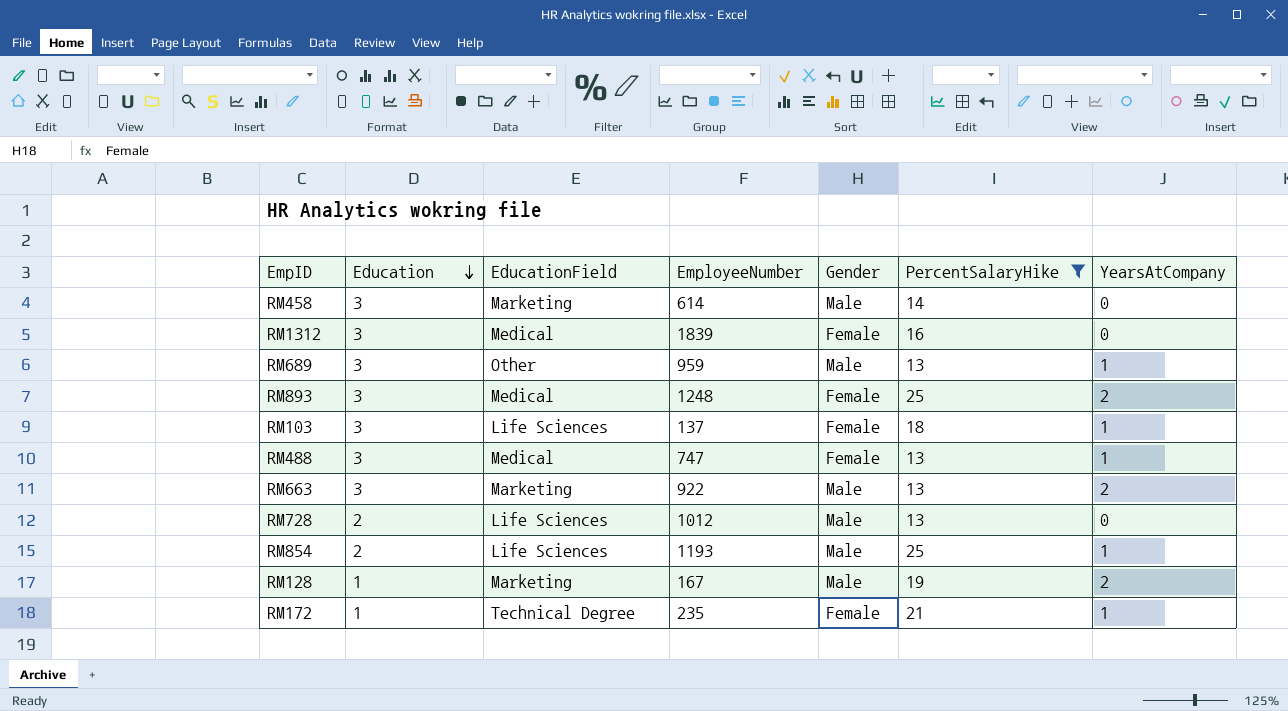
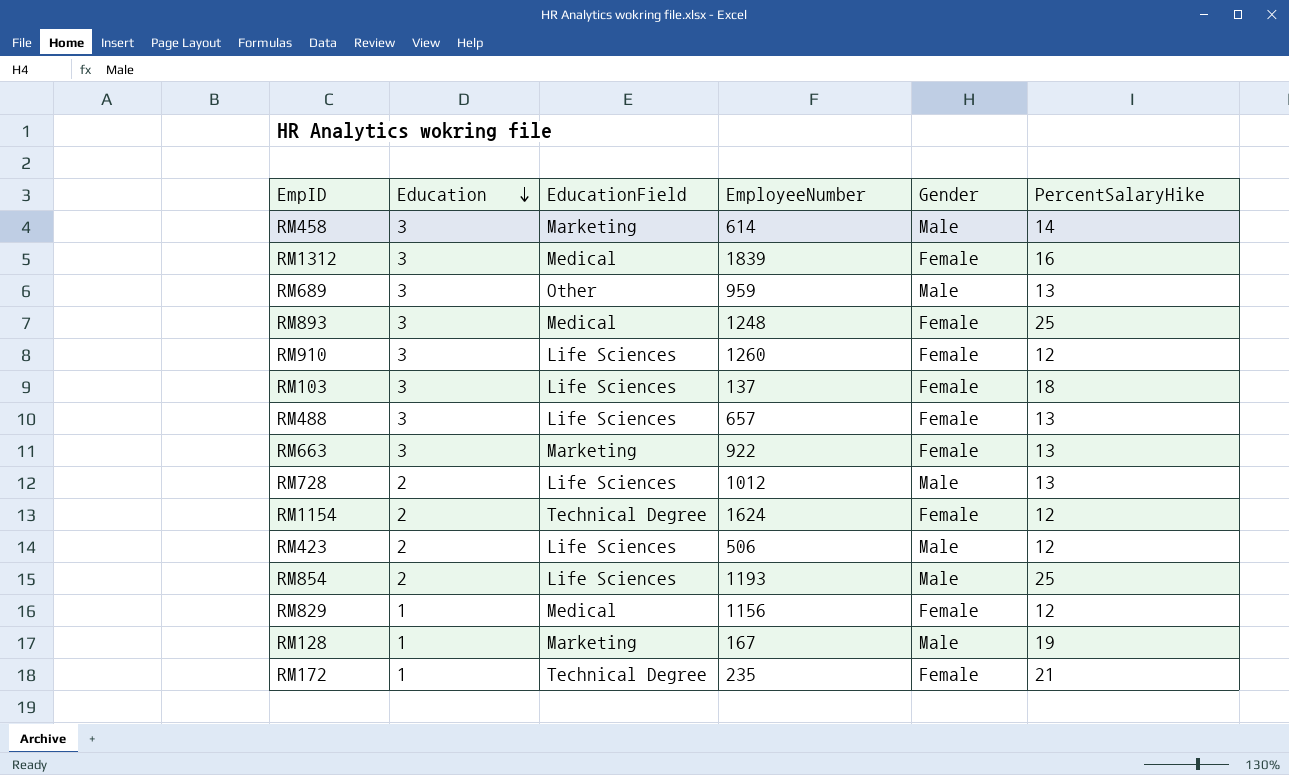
filter: PercentSalaryHike != 12 -> none
column YearsAtCompany | position: 7 -> none
RM488 | EducationField: Medical -> Life Sciences
RM488 | EmployeeNumber: 747 -> 657
RM663 | Gender: Male -> Female

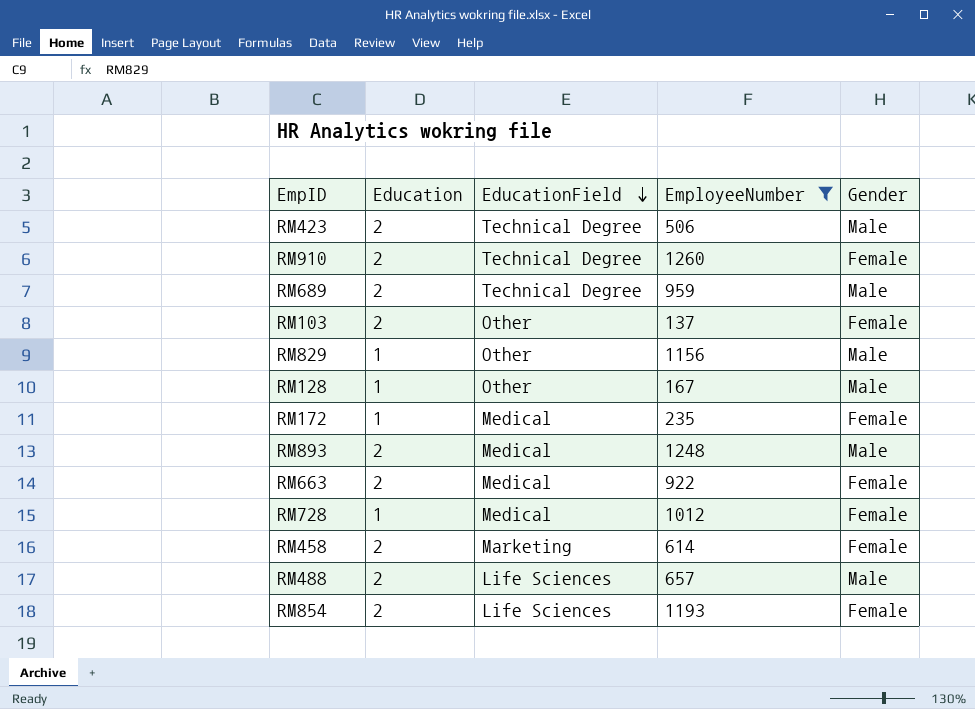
filter: none -> EmployeeNumber <= 1260
row order: Education descending -> EducationField descending
column PercentSalaryHike | position: 6 -> none
RM423 | EducationField: Life Sciences -> Technical Degree
RM910 | Education: 3 -> 2
RM910 | EducationField: Life Sciences -> Technical Degree
RM689 | Education: 3 -> 2
RM689 | EducationField: Other -> Technical Degree
RM103 | Education: 3 -> 2
RM103 | EducationField: Life Sciences -> Other
RM829 | EducationField: Medical -> Other
RM829 | Gender: Female -> Male
RM128 | EducationField: Marketing -> Other
RM172 | EducationField: Technical Degree -> Medical
RM893 | Education: 3 -> 2
RM893 | Gender: Female -> Male
RM663 | Education: 3 -> 2
RM663 | EducationField: Marketing -> Medical
RM728 | Education: 2 -> 1
RM728 | EducationField: Life Sciences -> Medical
RM728 | Gender: Male -> Female
RM458 | Education: 3 -> 2
RM458 | Gender: Male -> Female
RM488 | Education: 3 -> 2
RM488 | Gender: Female -> Male
RM854 | Gender: Male -> Female

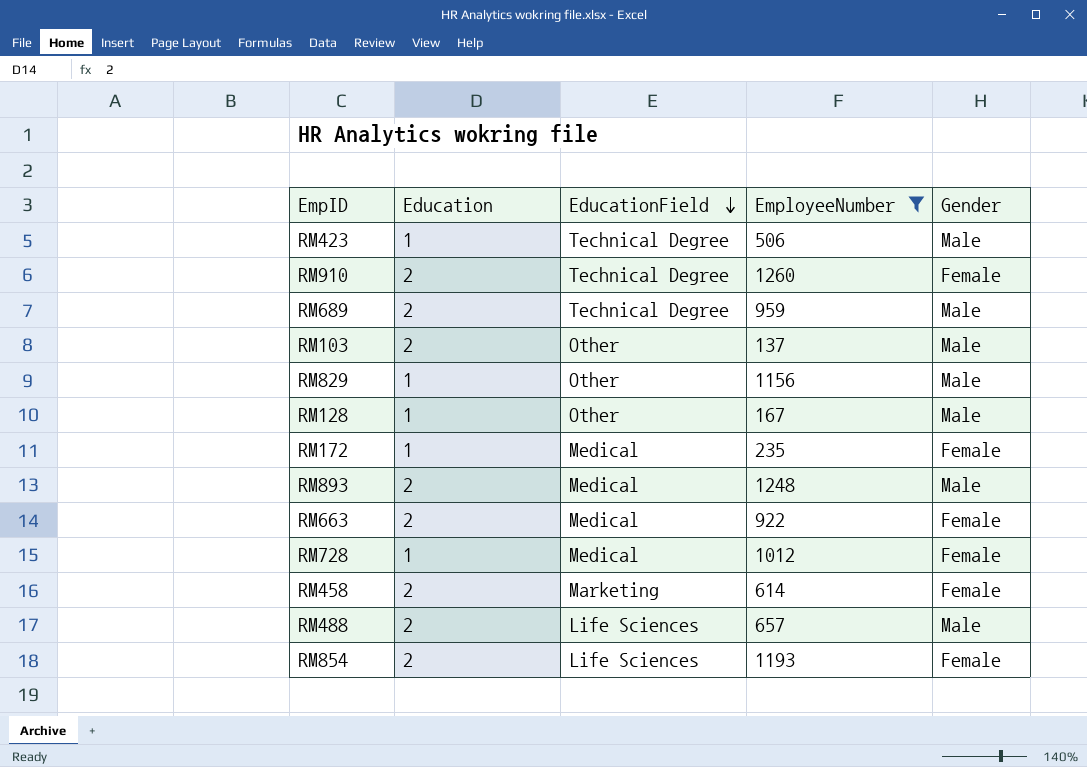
RM423 | Education: 2 -> 1
RM103 | Gender: Female -> Male

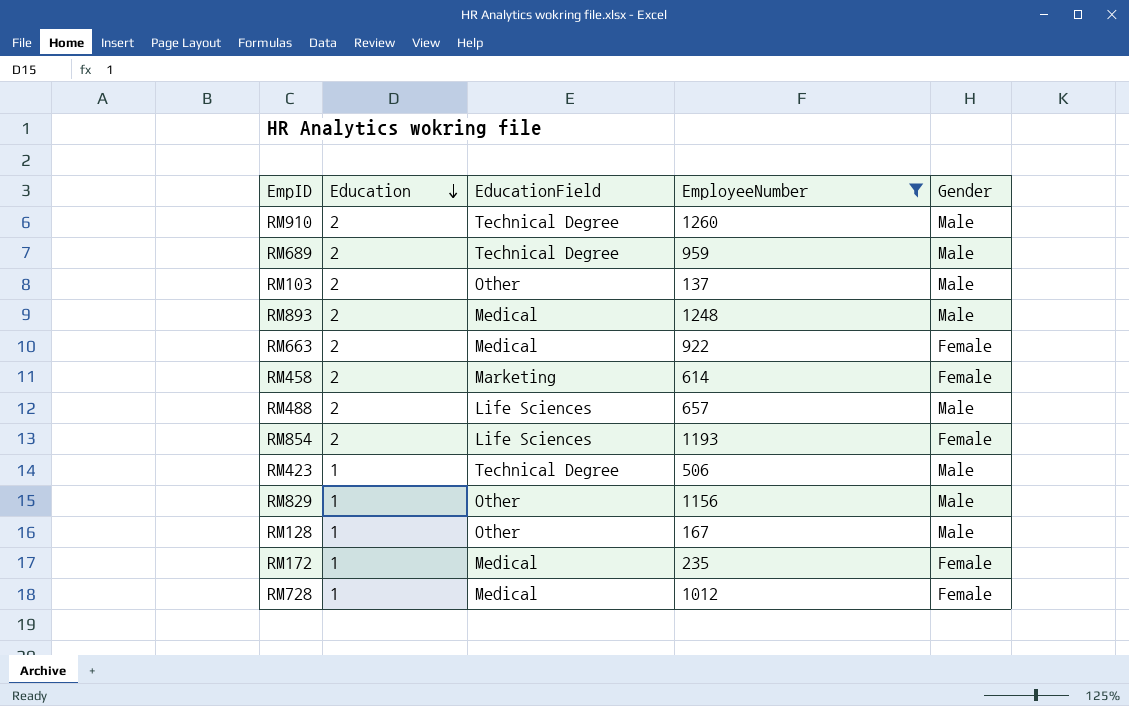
row order: EducationField descending -> Education descending
RM910 | Gender: Female -> Male

